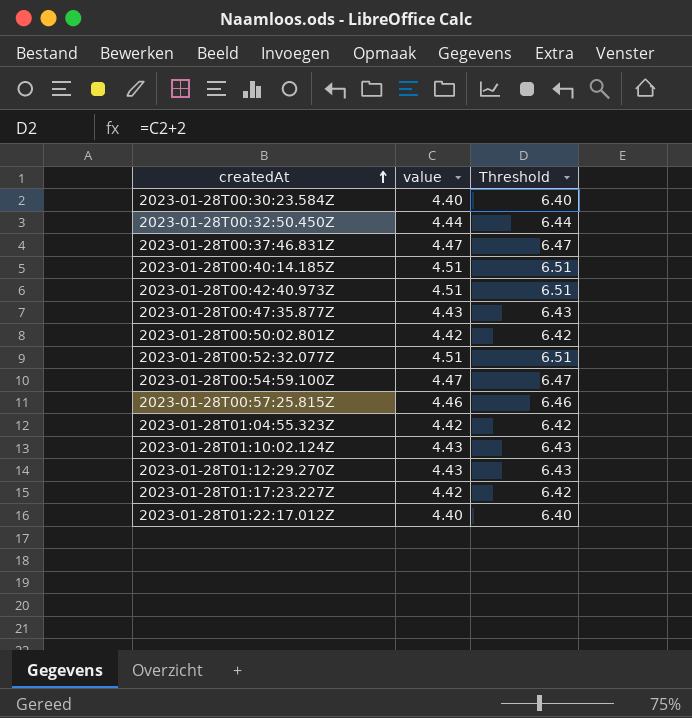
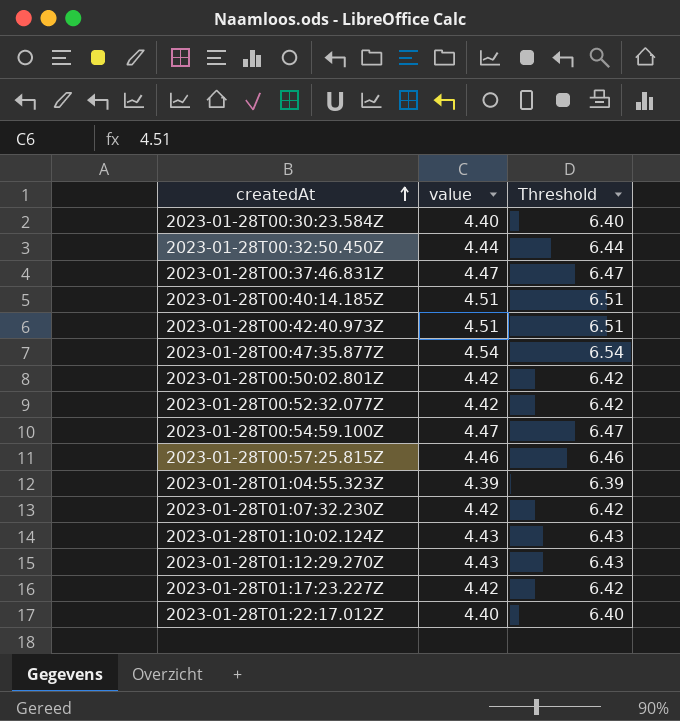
2023-01-28T00:47:35.877Z | value: 4.43 -> 4.54
2023-01-28T00:47:35.877Z | Threshold: 6.43 -> 6.54
2023-01-28T00:52:32.077Z | value: 4.51 -> 4.42
2023-01-28T00:52:32.077Z | Threshold: 6.51 -> 6.42
2023-01-28T01:04:55.323Z | value: 4.42 -> 4.39
2023-01-28T01:04:55.323Z | Threshold: 6.42 -> 6.39
row 2023-01-28T01:07:32.230Z: none -> 4.42 | 6.42

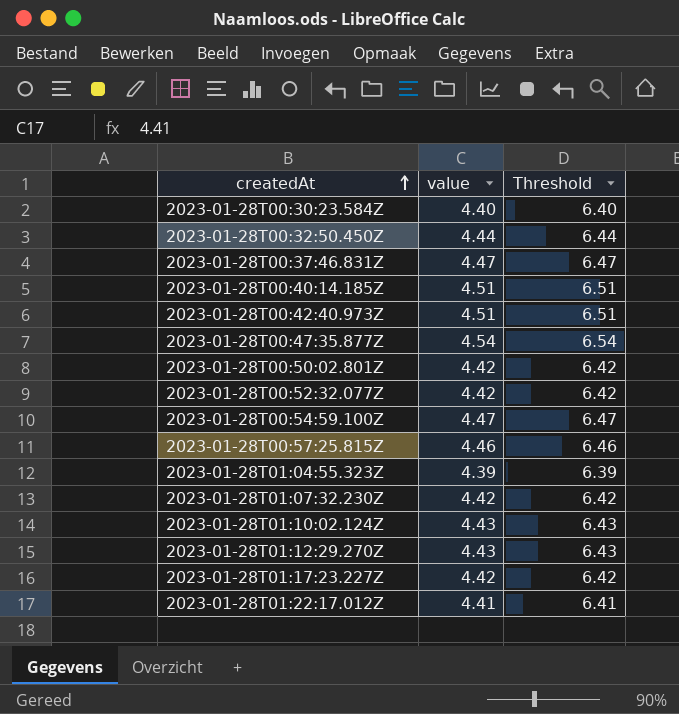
2023-01-28T01:22:17.012Z | value: 4.40 -> 4.41
2023-01-28T01:22:17.012Z | Threshold: 6.40 -> 6.41

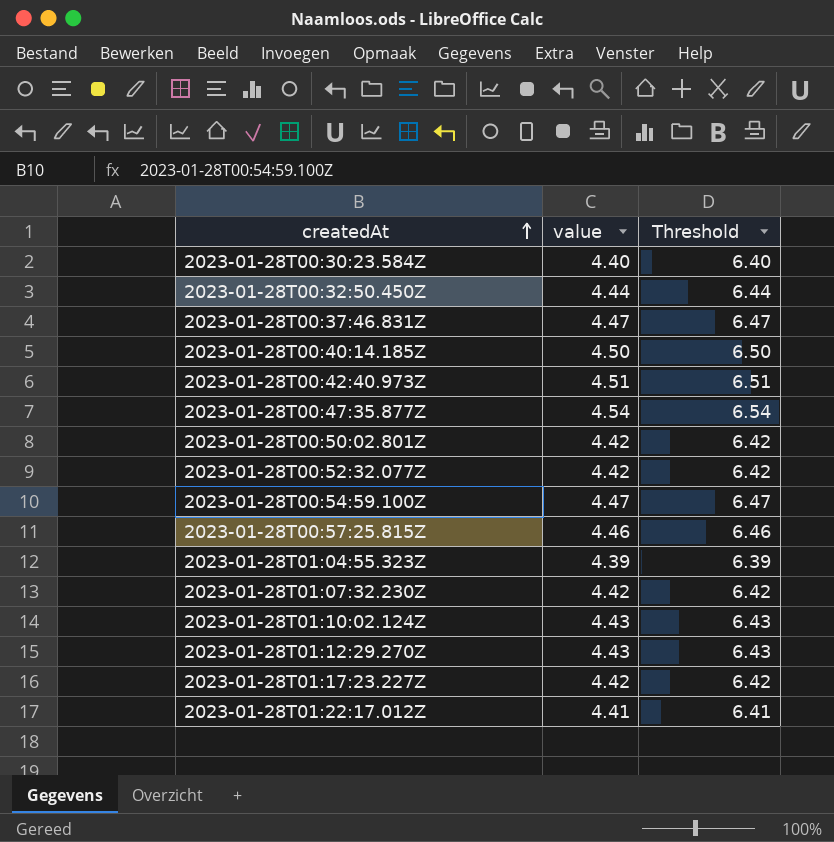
2023-01-28T00:40:14.185Z | value: 4.51 -> 4.50
2023-01-28T00:40:14.185Z | Threshold: 6.51 -> 6.50

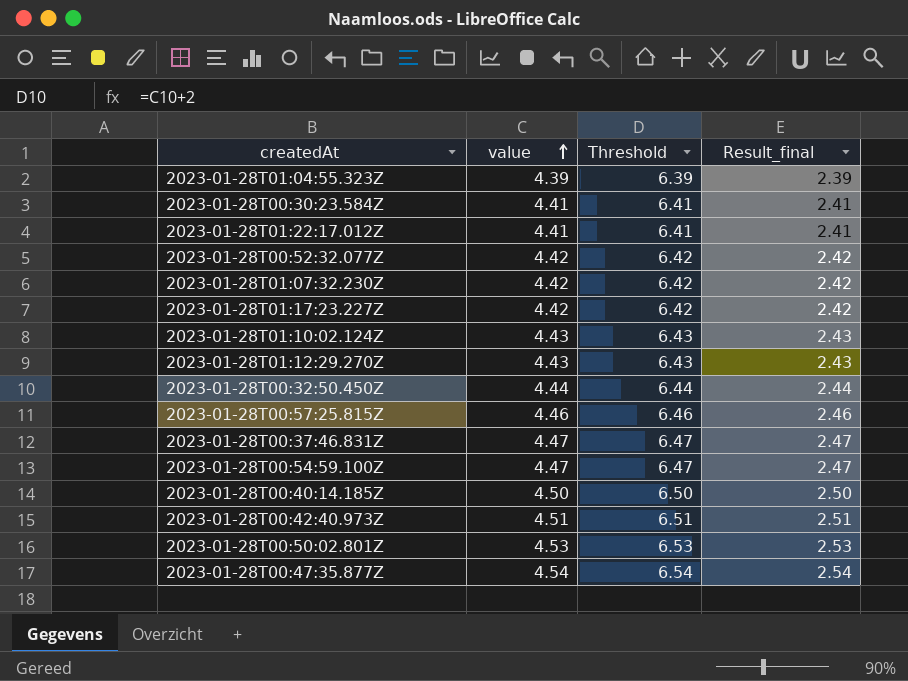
row order: createdAt ascending -> value ascending
column Result_final | formula: none -> [value] - 2
2023-01-28T00:30:23.584Z | value: 4.40 -> 4.41
2023-01-28T00:30:23.584Z | Threshold: 6.40 -> 6.41
2023-01-28T00:50:02.801Z | value: 4.42 -> 4.53
2023-01-28T00:50:02.801Z | Threshold: 6.42 -> 6.53

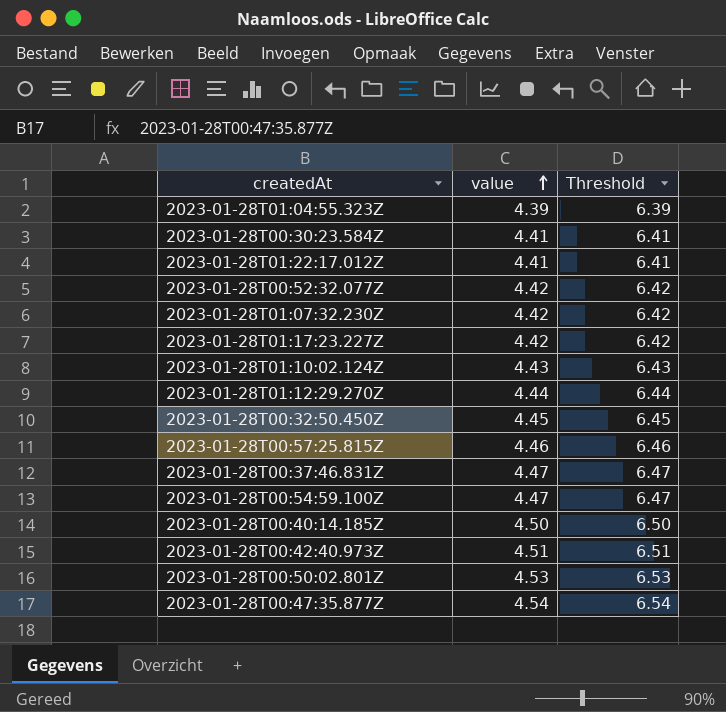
column Result_final | formula: [value] - 2 -> none
2023-01-28T01:12:29.270Z | value: 4.43 -> 4.44
2023-01-28T01:12:29.270Z | Threshold: 6.43 -> 6.44
2023-01-28T00:32:50.450Z | value: 4.44 -> 4.45
2023-01-28T00:32:50.450Z | Threshold: 6.44 -> 6.45

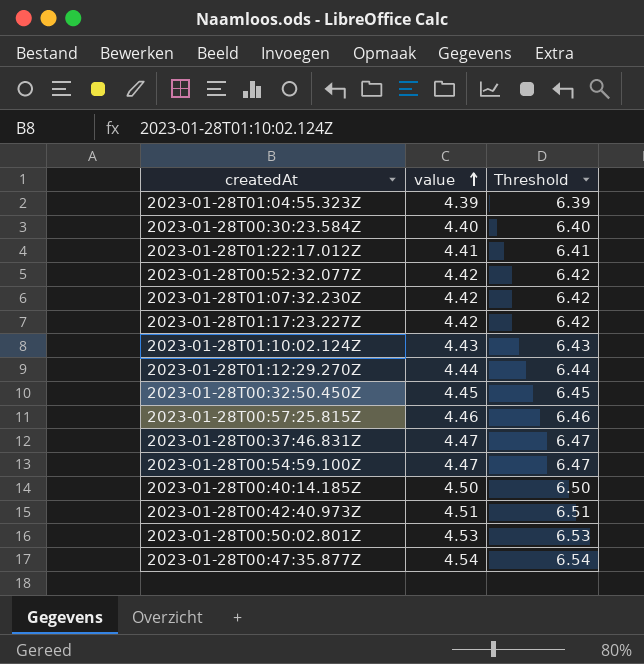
2023-01-28T00:30:23.584Z | value: 4.41 -> 4.40
2023-01-28T00:30:23.584Z | Threshold: 6.41 -> 6.40

